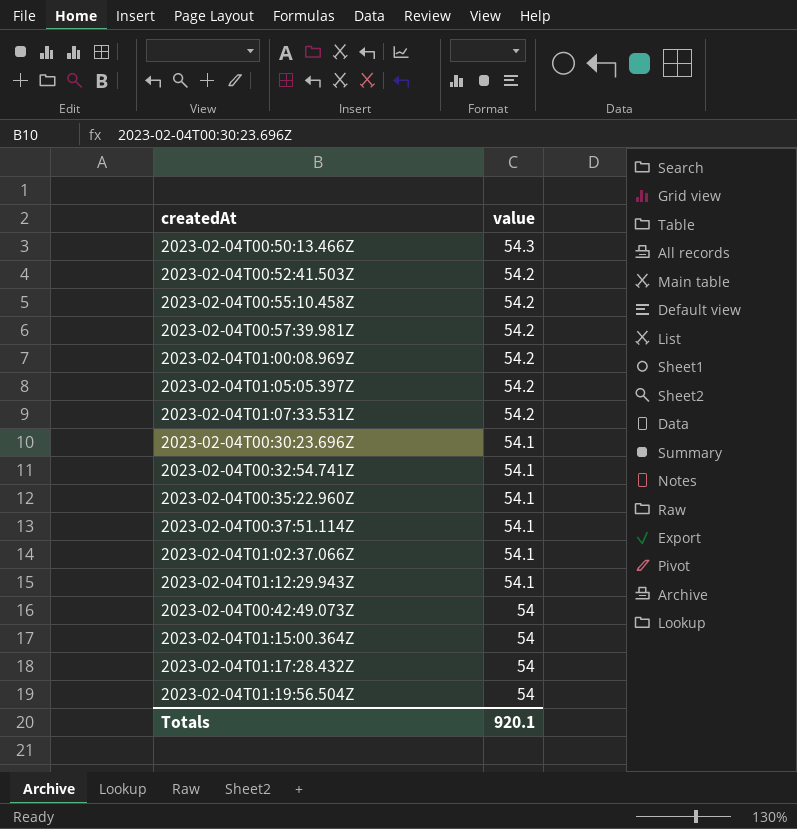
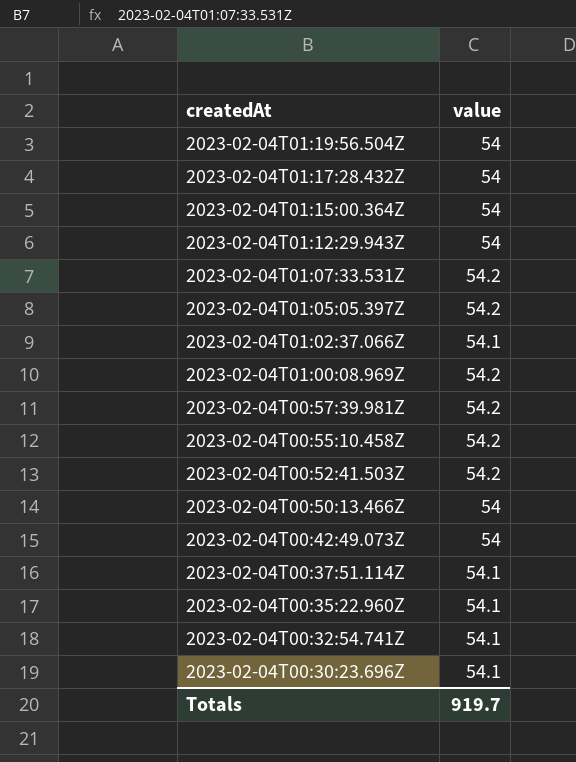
row order: value descending -> createdAt descending
2023-02-04T01:12:29.943Z | value: 54.1 -> 54
2023-02-04T00:50:13.466Z | value: 54.3 -> 54
Totals | value: 920.1 -> 919.7

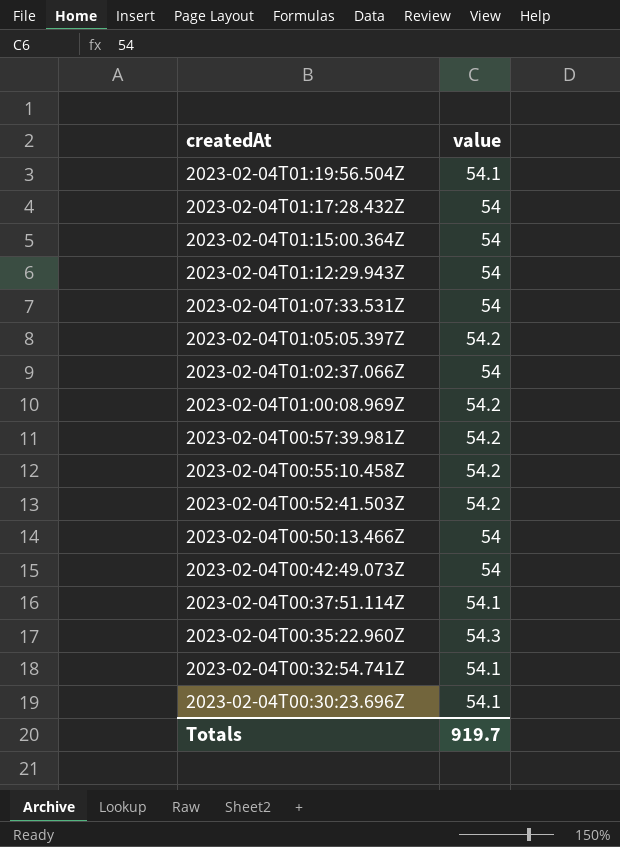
2023-02-04T01:19:56.504Z | value: 54 -> 54.1
2023-02-04T01:07:33.531Z | value: 54.2 -> 54
2023-02-04T01:02:37.066Z | value: 54.1 -> 54
2023-02-04T00:35:22.960Z | value: 54.1 -> 54.3

